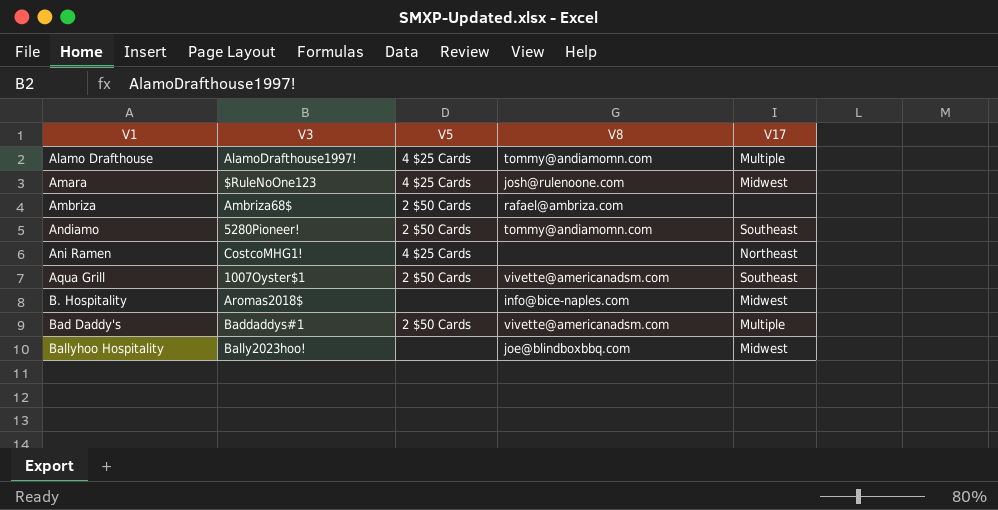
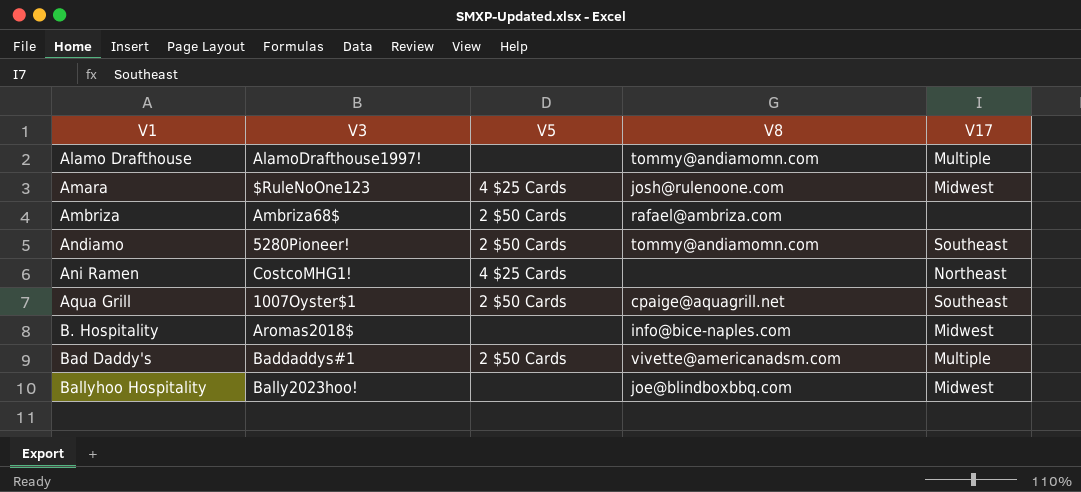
Alamo Drafthouse | V5: 4 $25 Cards -> none
Aqua Grill | V8: vivette@americanadsm.com -> cpaige@aquagrill.net

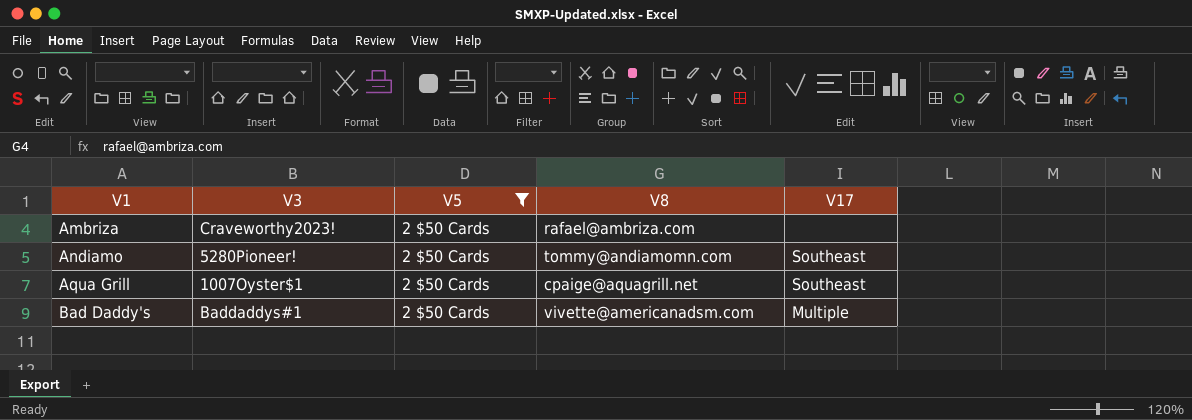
filter: none -> V5 = 2 $50 Cards
Ambriza | V3: Ambriza68$ -> Craveworthy2023!

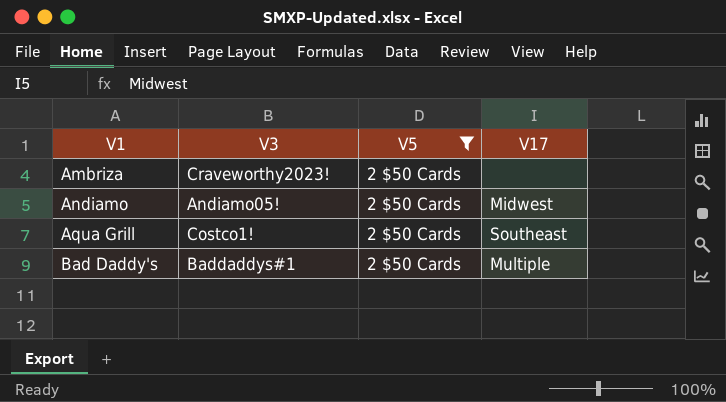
column V8 | position: 4 -> none
Andiamo | V3: 5280Pioneer! -> Andiamo05!
Andiamo | V17: Southeast -> Midwest
Aqua Grill | V3: 1007Oyster$1 -> Costco1!

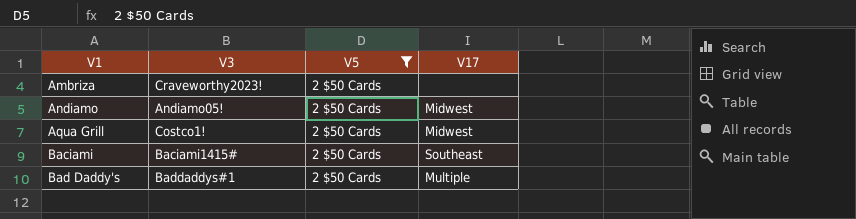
Aqua Grill | V17: Southeast -> Midwest
row Baciami: none -> Baciami1415# | 2 $50 Cards | Southeast

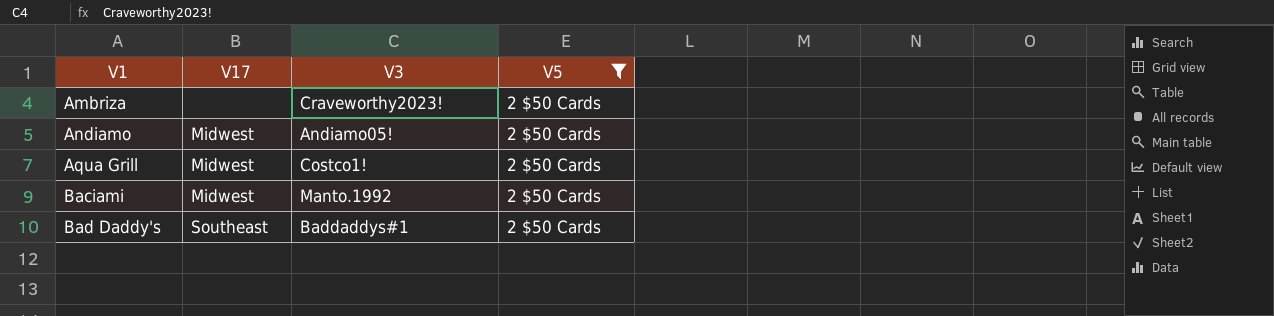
column V17 | position: 4 -> 2
Baciami | V17: Southeast -> Midwest
Baciami | V3: Baciami1415# -> Manto.1992
Bad Daddy's | V17: Multiple -> Southeast

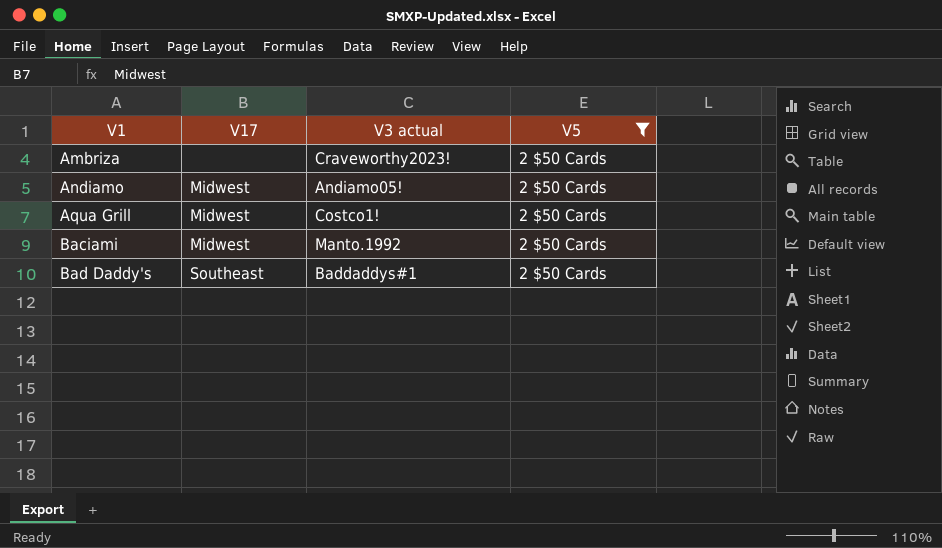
column name: V3 -> V3 actual

